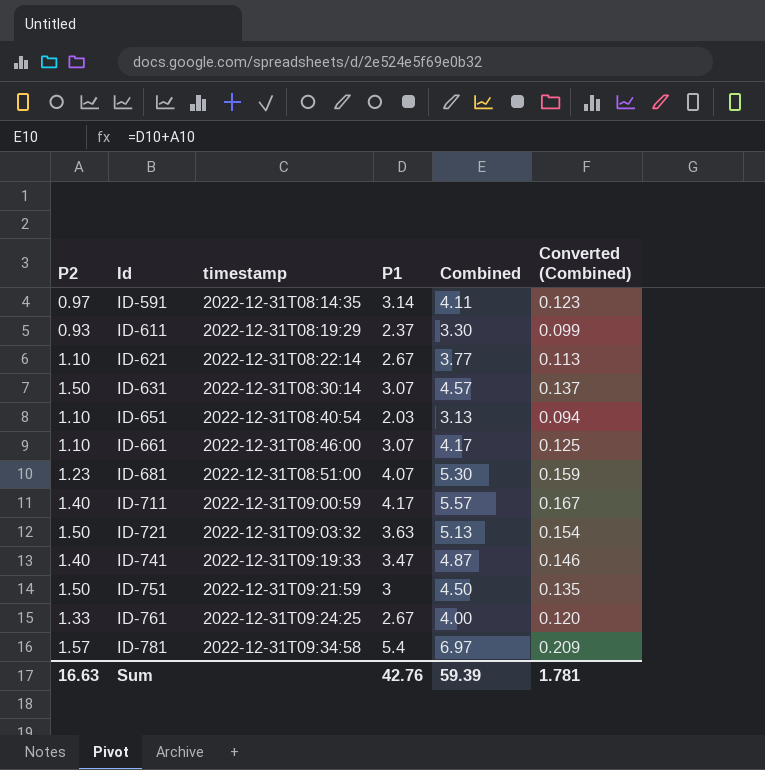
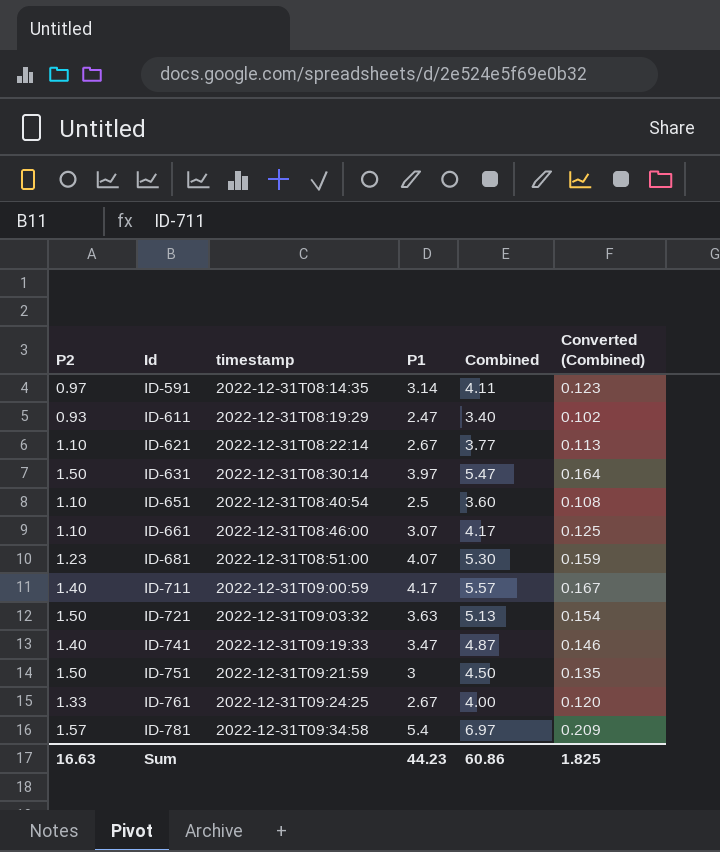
ID-611 | P1: 2.37 -> 2.47
ID-611 | Combined: 3.30 -> 3.40
ID-611 | Converted (Combined): 0.099 -> 0.102
ID-631 | P1: 3.07 -> 3.97
ID-631 | Combined: 4.57 -> 5.47
ID-631 | Converted (Combined): 0.137 -> 0.164
ID-651 | P1: 2.03 -> 2.5
ID-651 | Combined: 3.13 -> 3.60
ID-651 | Converted (Combined): 0.094 -> 0.108
Sum | P1: 42.76 -> 44.23
Sum | Combined: 59.39 -> 60.86
Sum | Converted (Combined): 1.781 -> 1.825

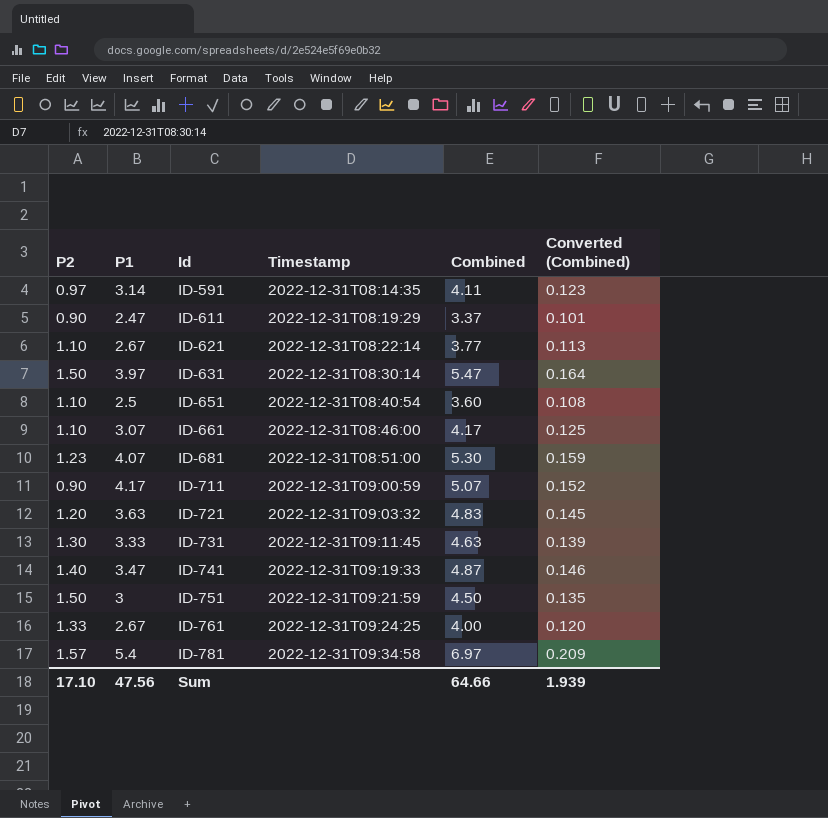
column P1 | position: 4 -> 2
column name: timestamp -> Timestamp
ID-611 | P2: 0.93 -> 0.90
ID-611 | Combined: 3.40 -> 3.37
ID-611 | Converted (Combined): 0.102 -> 0.101
ID-711 | P2: 1.40 -> 0.90
ID-711 | Combined: 5.57 -> 5.07
ID-711 | Converted (Combined): 0.167 -> 0.152
ID-721 | P2: 1.50 -> 1.20
ID-721 | Combined: 5.13 -> 4.83
ID-721 | Converted (Combined): 0.154 -> 0.145
row ID-731: none -> 1.30 | 3.33 | 2022-12-31T09:11:45 | 4.63 | 0.139
Sum | P2: 16.63 -> 17.10
Sum | P1: 44.23 -> 47.56
Sum | Combined: 60.86 -> 64.66
Sum | Converted (Combined): 1.825 -> 1.939

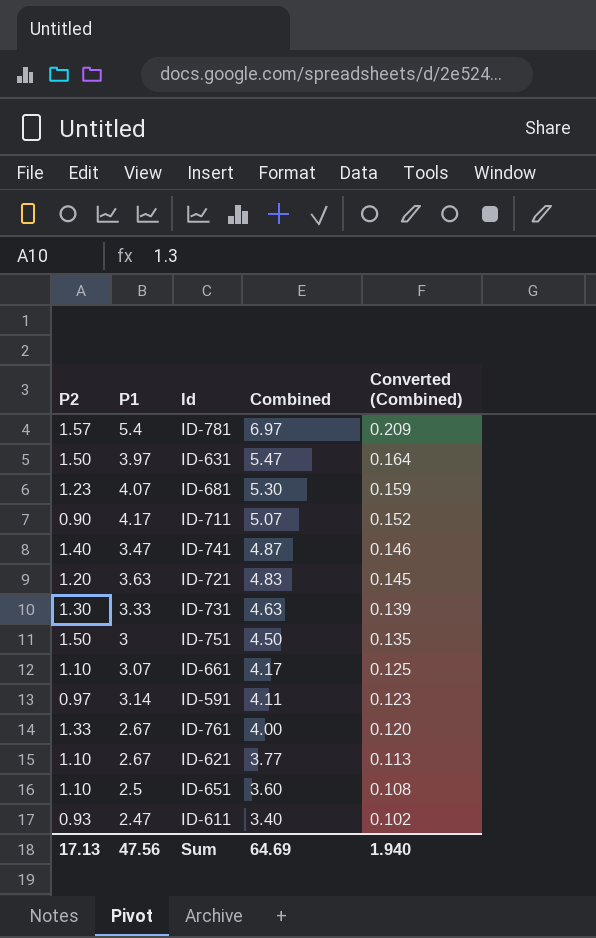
row order: Id ascending -> Combined descending
column Timestamp | position: 4 -> none
ID-611 | P2: 0.90 -> 0.93
ID-611 | Combined: 3.37 -> 3.40
ID-611 | Converted (Combined): 0.101 -> 0.102
Sum | P2: 17.10 -> 17.13
Sum | Combined: 64.66 -> 64.69
Sum | Converted (Combined): 1.939 -> 1.940

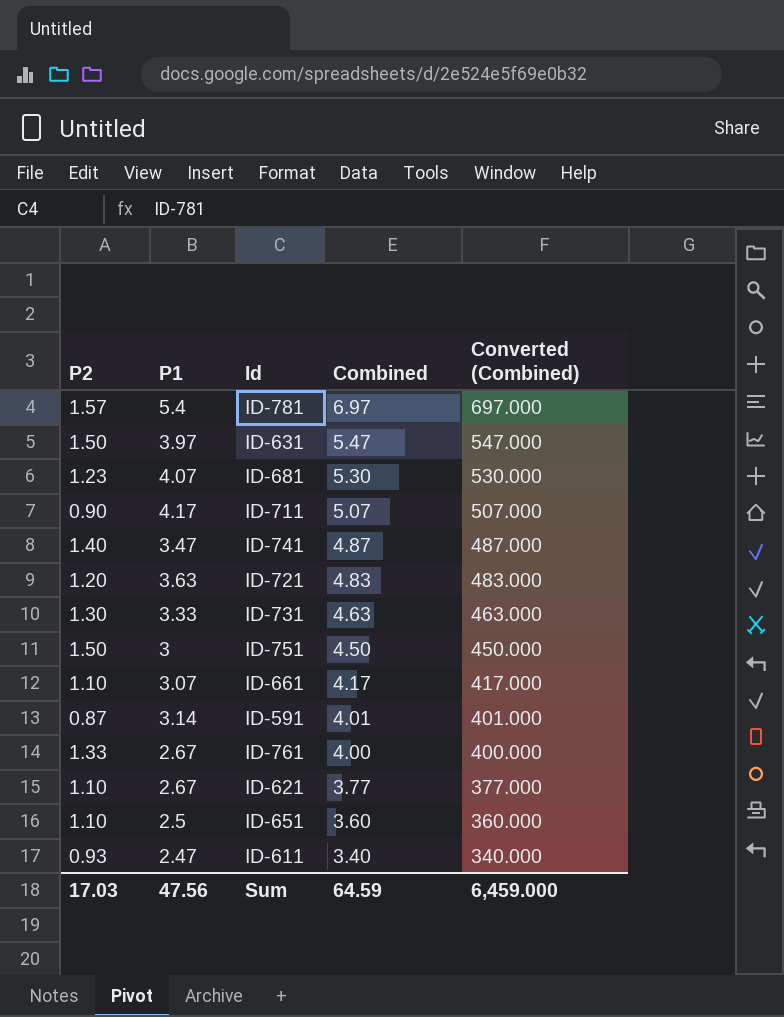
column Converted (Combined) | formula: [Combined] * 0.03 -> [Combined] * 100
ID-591 | P2: 0.97 -> 0.87
ID-591 | Combined: 4.11 -> 4.01
Sum | P2: 17.13 -> 17.03
Sum | Combined: 64.69 -> 64.59
Sum | Converted (Combined): 1.940 -> 6,459.000

